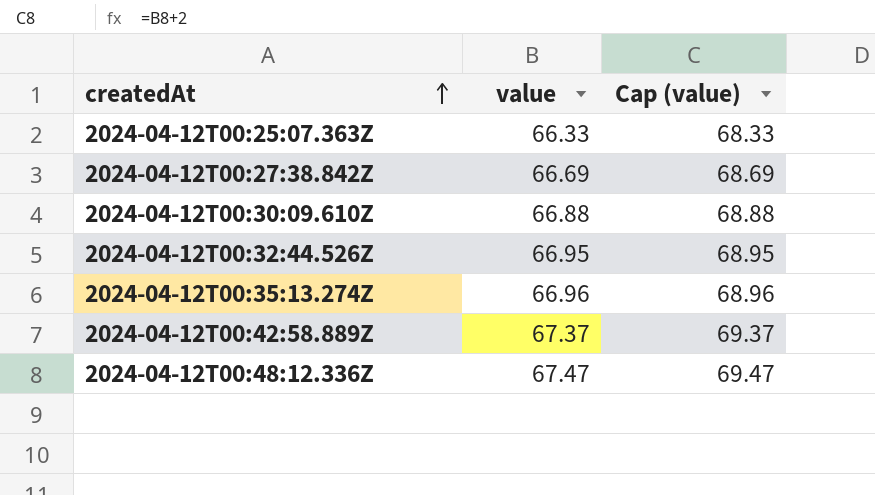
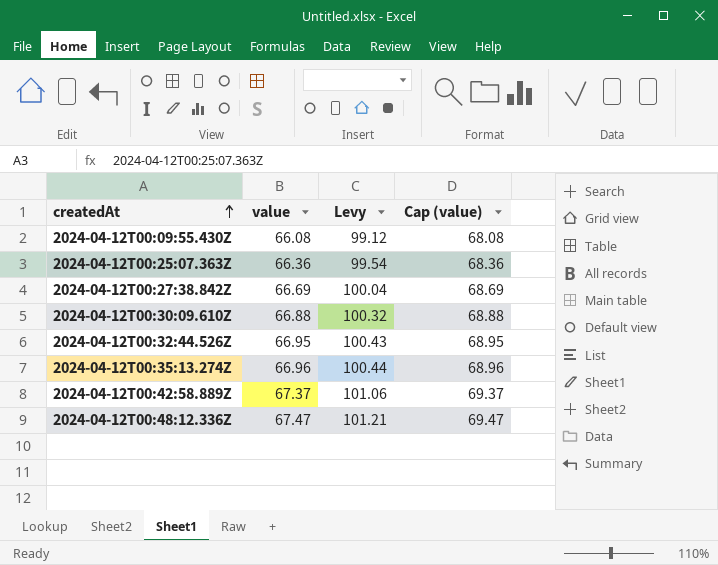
column Levy | formula: none -> [value] * 1.5
row 2024-04-12T00:09:55.430Z: none -> 66.08 | 99.12 | 68.08
2024-04-12T00:25:07.363Z | value: 66.33 -> 66.36
2024-04-12T00:25:07.363Z | Cap (value): 68.33 -> 68.36

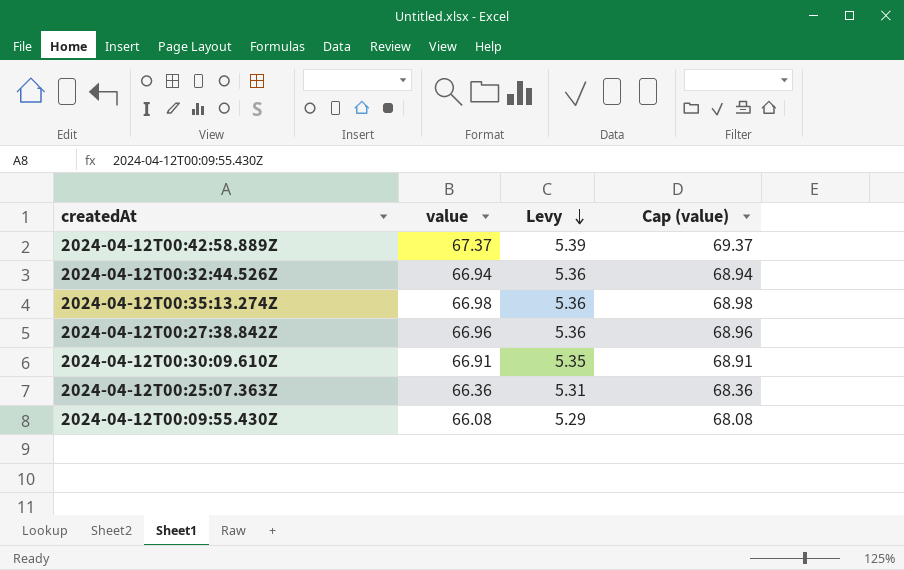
row order: createdAt ascending -> Levy descending
column Levy | formula: [value] * 1.5 -> [value] * 0.08
row 2024-04-12T00:48:12.336Z: 67.47 | 101.21 | 69.47 -> none
2024-04-12T00:32:44.526Z | value: 66.95 -> 66.94
2024-04-12T00:32:44.526Z | Cap (value): 68.95 -> 68.94
2024-04-12T00:35:13.274Z | value: 66.96 -> 66.98
2024-04-12T00:35:13.274Z | Cap (value): 68.96 -> 68.98
2024-04-12T00:27:38.842Z | value: 66.69 -> 66.96
2024-04-12T00:27:38.842Z | Cap (value): 68.69 -> 68.96
2024-04-12T00:30:09.610Z | value: 66.88 -> 66.91
2024-04-12T00:30:09.610Z | Cap (value): 68.88 -> 68.91

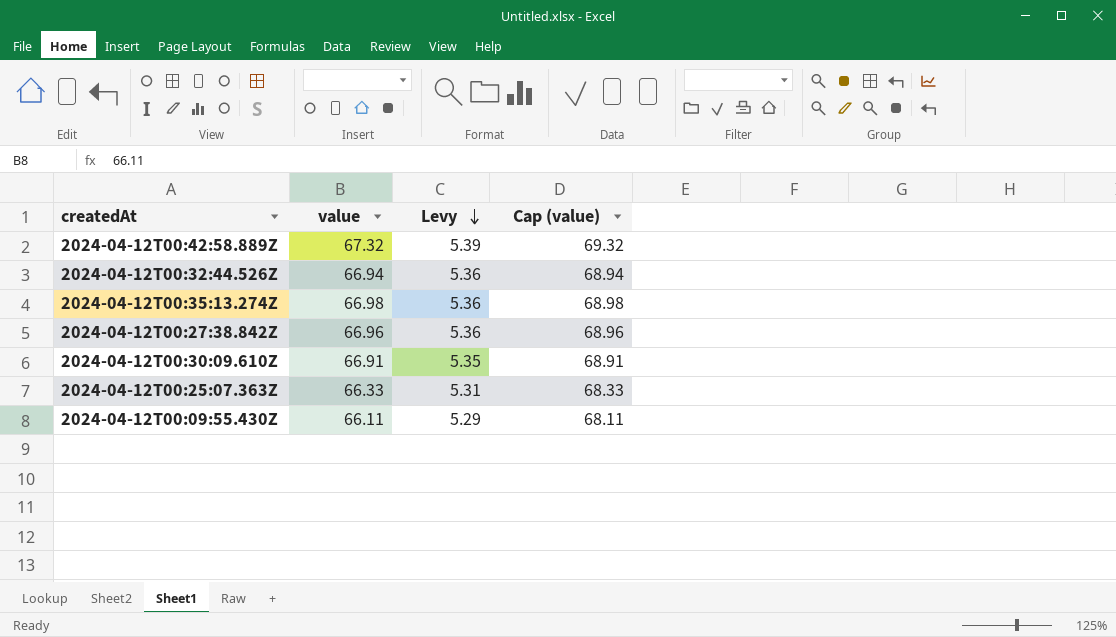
2024-04-12T00:42:58.889Z | value: 67.37 -> 67.32
2024-04-12T00:42:58.889Z | Cap (value): 69.37 -> 69.32
2024-04-12T00:25:07.363Z | value: 66.36 -> 66.33
2024-04-12T00:25:07.363Z | Cap (value): 68.36 -> 68.33
2024-04-12T00:09:55.430Z | value: 66.08 -> 66.11
2024-04-12T00:09:55.430Z | Cap (value): 68.08 -> 68.11

